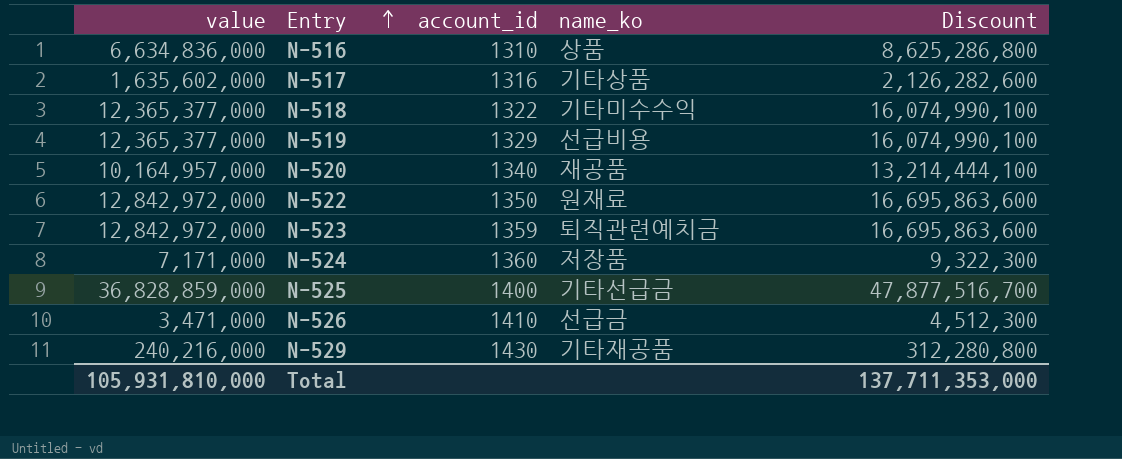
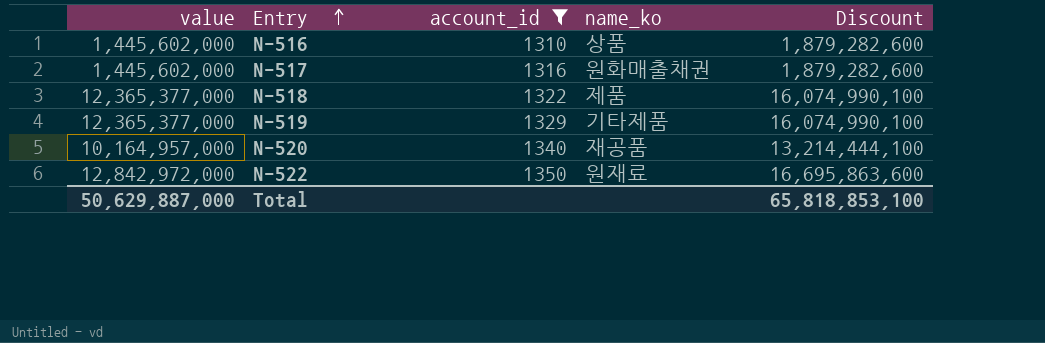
filter: none -> account_id <= 1350
N-516 | value: 6,634,836,000 -> 1,445,602,000
N-516 | Discount: 8,625,286,800 -> 1,879,282,600
N-517 | value: 1,635,602,000 -> 1,445,602,000
N-517 | name_ko: 기타상품 -> 원화매출채권
N-517 | Discount: 2,126,282,600 -> 1,879,282,600
N-518 | name_ko: 기타미수수익 -> 제품
N-519 | name_ko: 선급비용 -> 기타제품
Total | value: 105,931,810,000 -> 50,629,887,000
Total | Discount: 137,711,353,000 -> 65,818,853,100

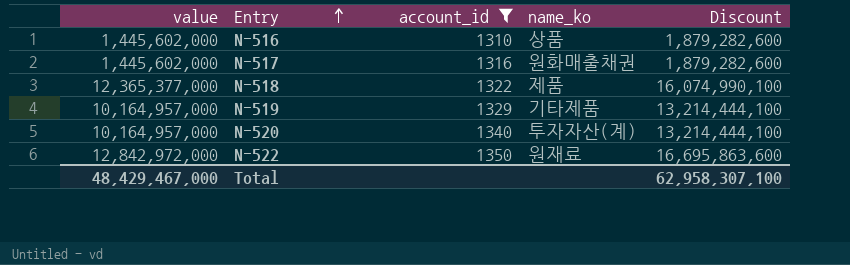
N-519 | value: 12,365,377,000 -> 10,164,957,000
N-519 | Discount: 16,074,990,100 -> 13,214,444,100
N-520 | name_ko: 재공품 -> 투자자산(계)
Total | value: 50,629,887,000 -> 48,429,467,000
Total | Discount: 65,818,853,100 -> 62,958,307,100

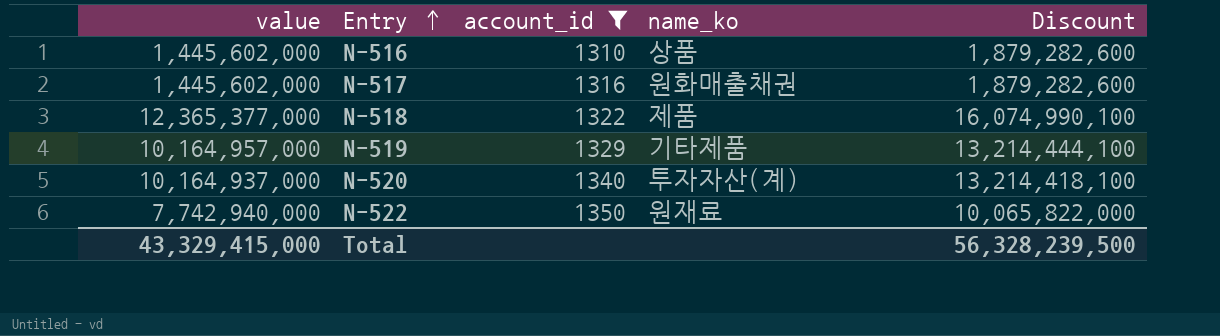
N-520 | value: 10,164,957,000 -> 10,164,937,000
N-520 | Discount: 13,214,444,100 -> 13,214,418,100
N-522 | value: 12,842,972,000 -> 7,742,940,000
N-522 | Discount: 16,695,863,600 -> 10,065,822,000
Total | value: 48,429,467,000 -> 43,329,415,000
Total | Discount: 62,958,307,100 -> 56,328,239,500

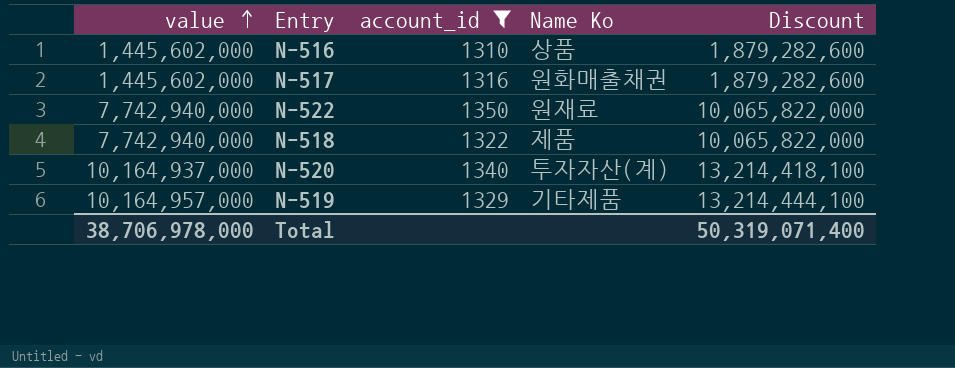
row order: Entry ascending -> value ascending
column name: name_ko -> Name Ko
N-518 | value: 12,365,377,000 -> 7,742,940,000
N-518 | Discount: 16,074,990,100 -> 10,065,822,000
Total | value: 43,329,415,000 -> 38,706,978,000
Total | Discount: 56,328,239,500 -> 50,319,071,400

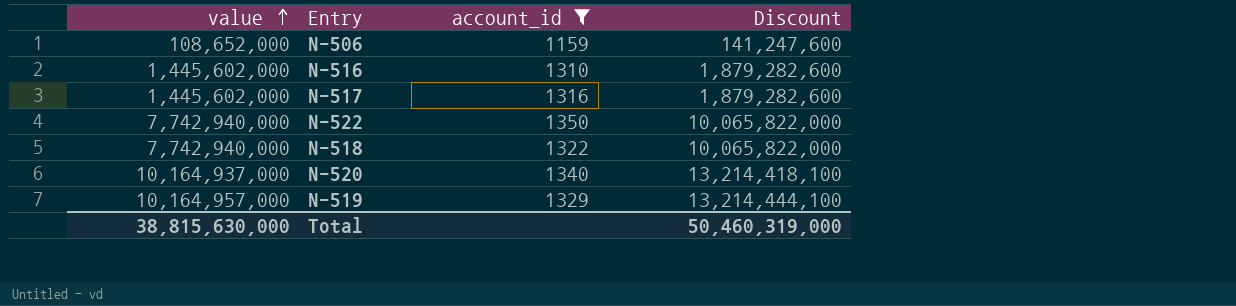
column Name Ko | position: 4 -> none
row N-506: none -> 108,652,000 | 1159 | 141,247,600
Total | value: 38,706,978,000 -> 38,815,630,000
Total | Discount: 50,319,071,400 -> 50,460,319,000

